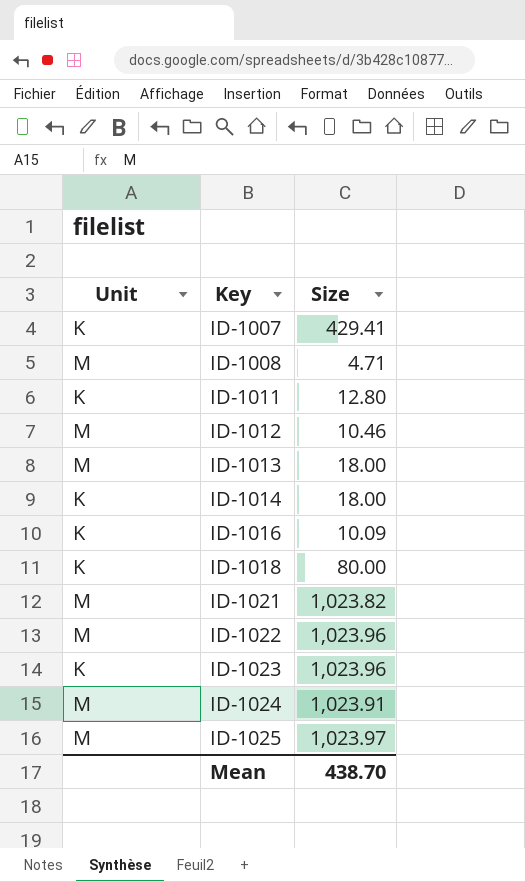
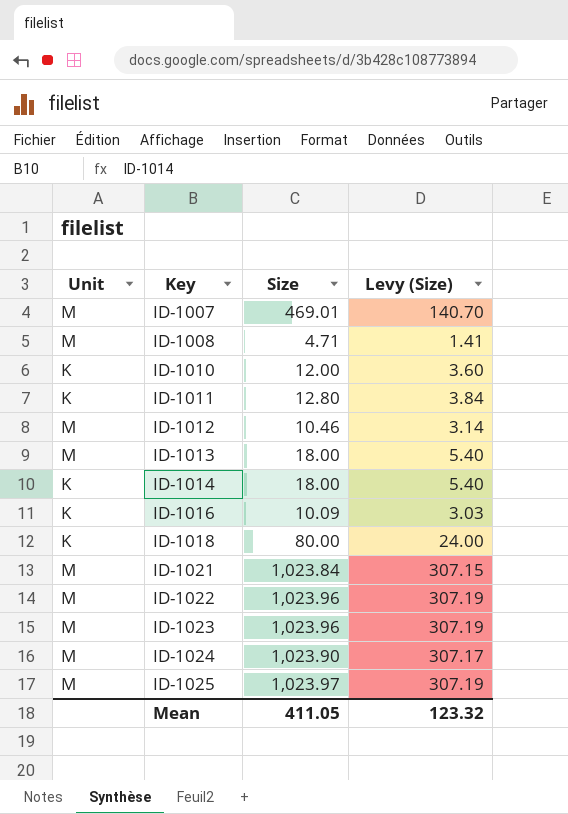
column Levy (Size) | formula: none -> [Size] * 0.3
ID-1007 | Unit: K -> M
ID-1007 | Size: 429.41 -> 469.01
row ID-1010: none -> K | 12.00 | 3.60
ID-1021 | Size: 1,023.82 -> 1,023.84
ID-1023 | Unit: K -> M
ID-1024 | Size: 1,023.91 -> 1,023.90
Mean | Size: 438.70 -> 411.05

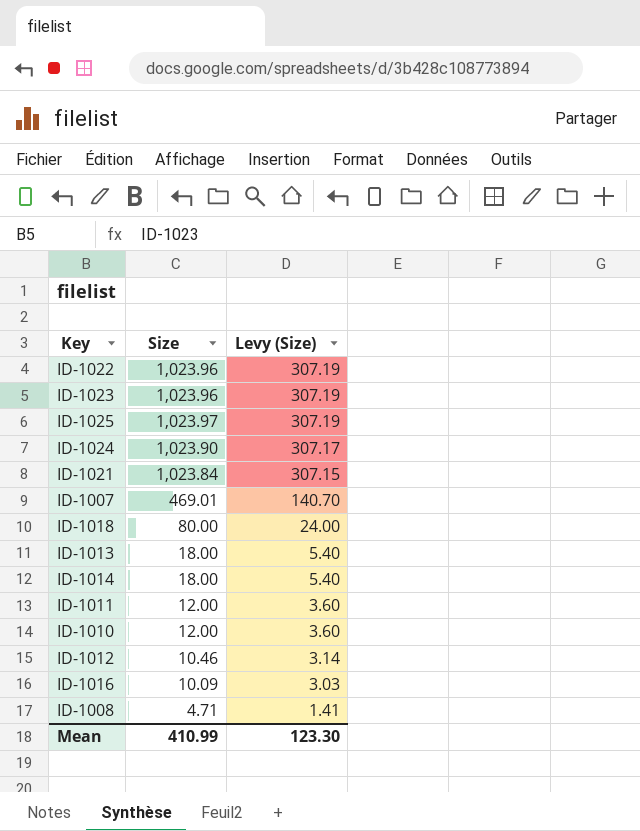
row order: Key ascending -> Levy (Size) descending
column Unit | position: 1 -> none
ID-1011 | Size: 12.80 -> 12.00
ID-1011 | Levy (Size): 3.84 -> 3.60
Mean | Size: 411.05 -> 410.99
Mean | Levy (Size): 123.32 -> 123.30

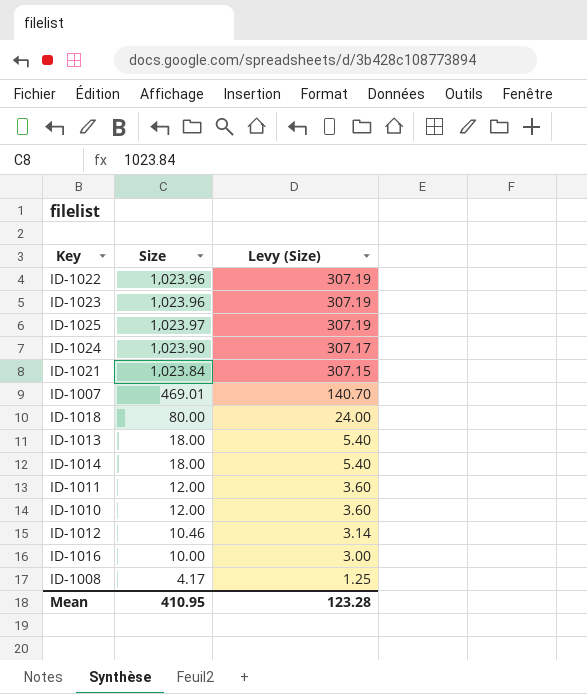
ID-1016 | Size: 10.09 -> 10.00
ID-1016 | Levy (Size): 3.03 -> 3.00
ID-1008 | Size: 4.71 -> 4.17
ID-1008 | Levy (Size): 1.41 -> 1.25
Mean | Size: 410.99 -> 410.95
Mean | Levy (Size): 123.30 -> 123.28

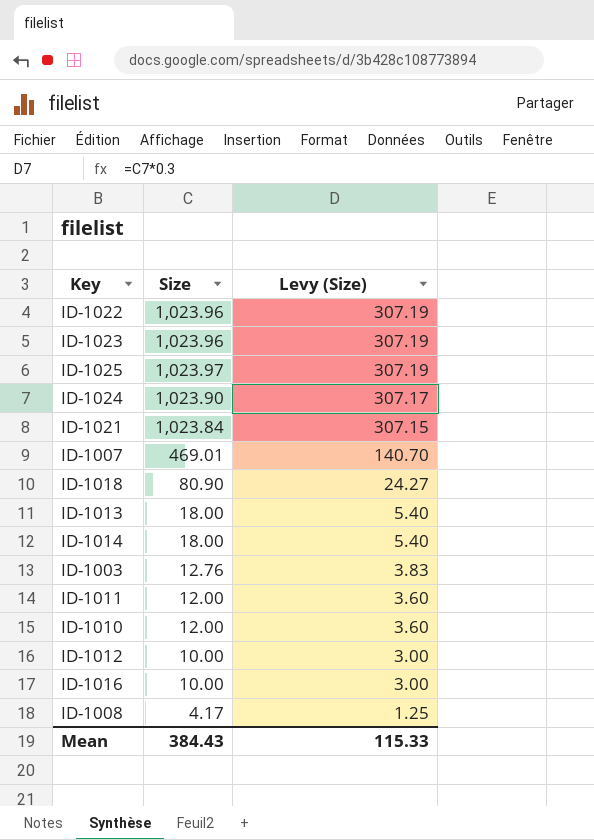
ID-1018 | Size: 80.00 -> 80.90
ID-1018 | Levy (Size): 24.00 -> 24.27
row ID-1003: none -> 12.76 | 3.83
ID-1012 | Size: 10.46 -> 10.00
ID-1012 | Levy (Size): 3.14 -> 3.00
Mean | Size: 410.95 -> 384.43
Mean | Levy (Size): 123.28 -> 115.33

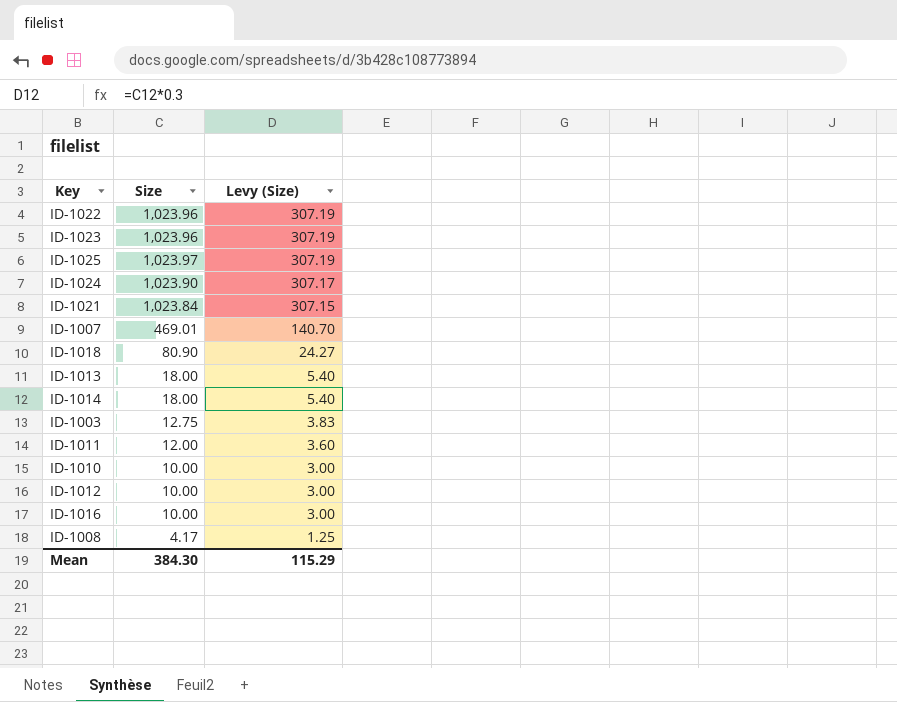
ID-1003 | Size: 12.76 -> 12.75
ID-1010 | Size: 12.00 -> 10.00
ID-1010 | Levy (Size): 3.60 -> 3.00
Mean | Size: 384.43 -> 384.30
Mean | Levy (Size): 115.33 -> 115.29

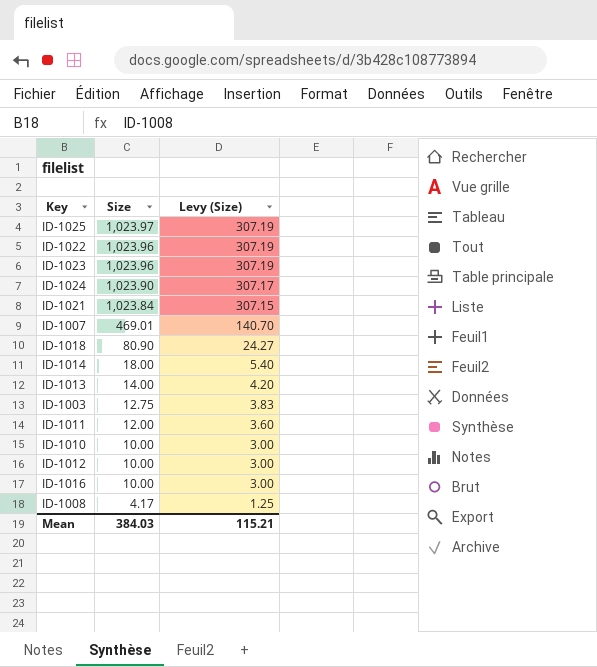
row order: Levy (Size) descending -> Size descending
ID-1013 | Size: 18.00 -> 14.00
ID-1013 | Levy (Size): 5.40 -> 4.20
Mean | Size: 384.30 -> 384.03
Mean | Levy (Size): 115.29 -> 115.21

